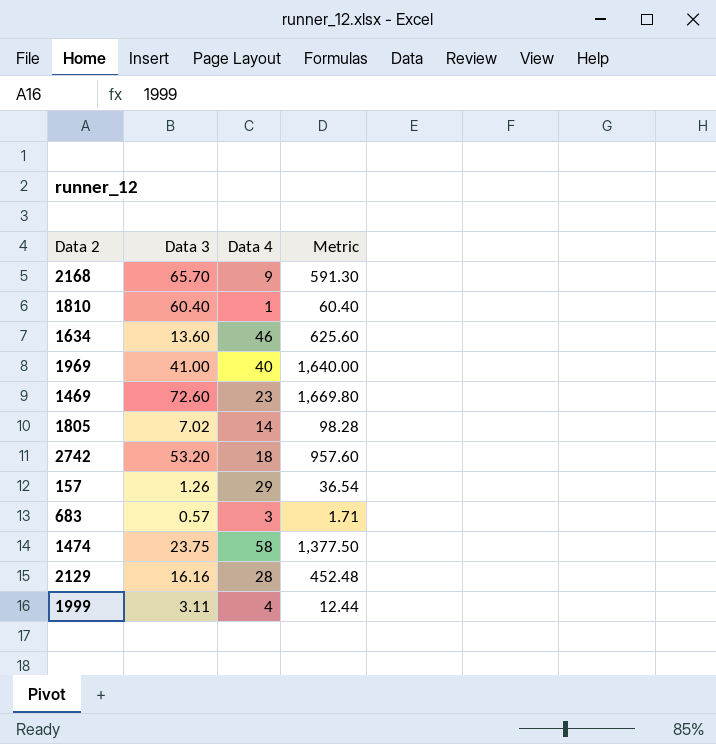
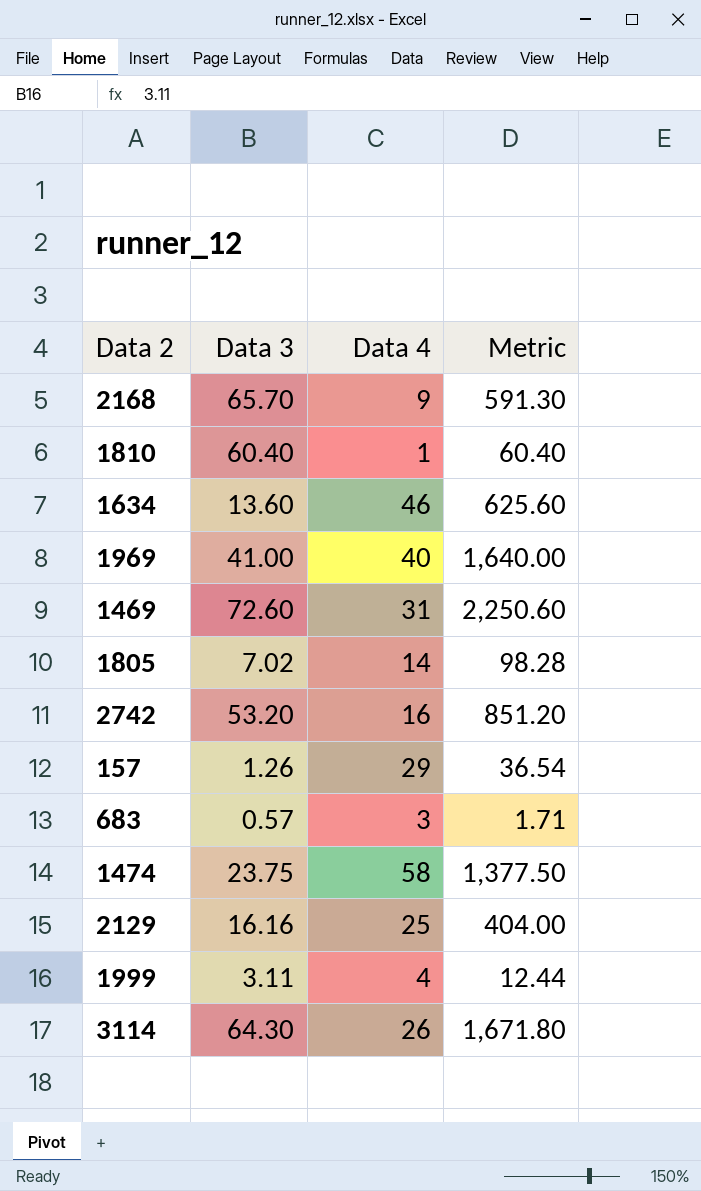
1469 | Data 4: 23 -> 31
1469 | Metric: 1,669.80 -> 2,250.60
2742 | Data 4: 18 -> 16
2742 | Metric: 957.60 -> 851.20
2129 | Data 4: 28 -> 25
2129 | Metric: 452.48 -> 404.00
row 3114: none -> 64.30 | 26 | 1,671.80

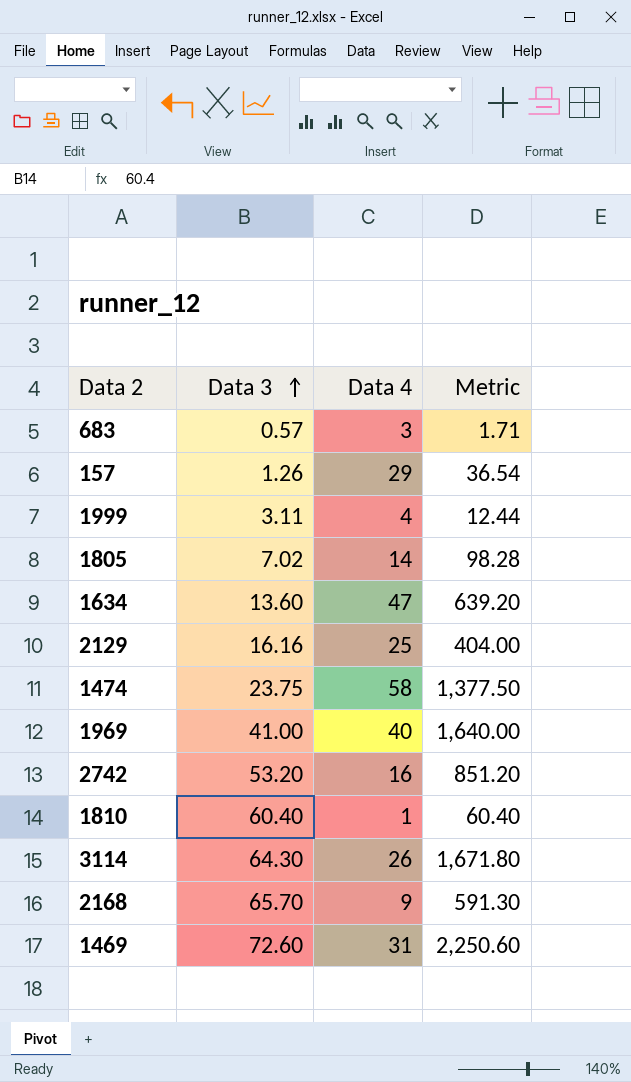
row order: none -> Data 3 ascending
1634 | Data 4: 46 -> 47
1634 | Metric: 625.60 -> 639.20

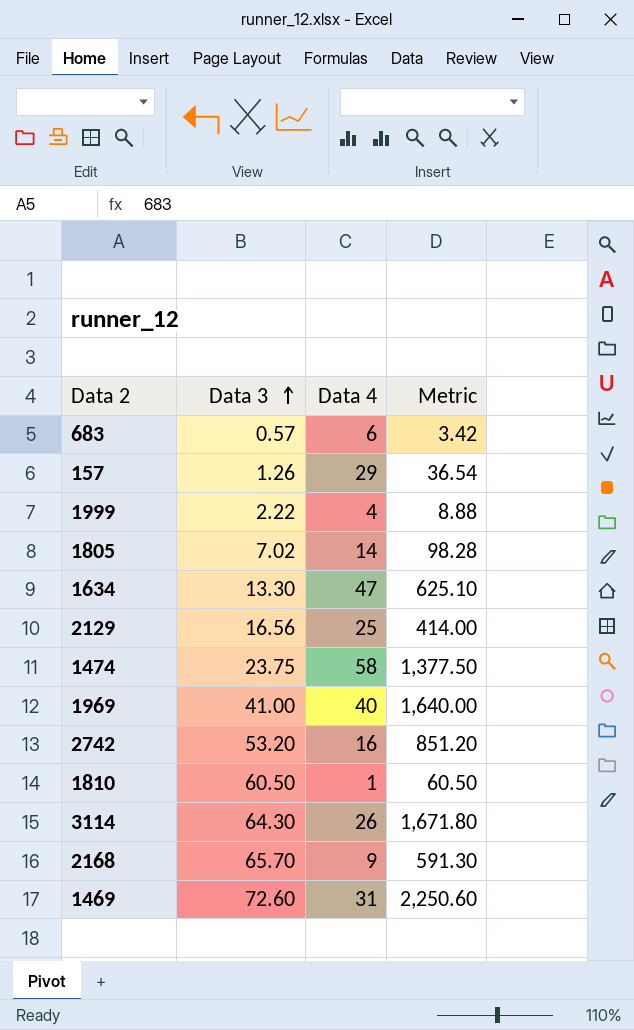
683 | Data 4: 3 -> 6
683 | Metric: 1.71 -> 3.42
1999 | Data 3: 3.11 -> 2.22
1999 | Metric: 12.44 -> 8.88
1634 | Data 3: 13.60 -> 13.30
1634 | Metric: 639.20 -> 625.10
2129 | Data 3: 16.16 -> 16.56
2129 | Metric: 404.00 -> 414.00
1810 | Data 3: 60.40 -> 60.50
1810 | Metric: 60.40 -> 60.50

